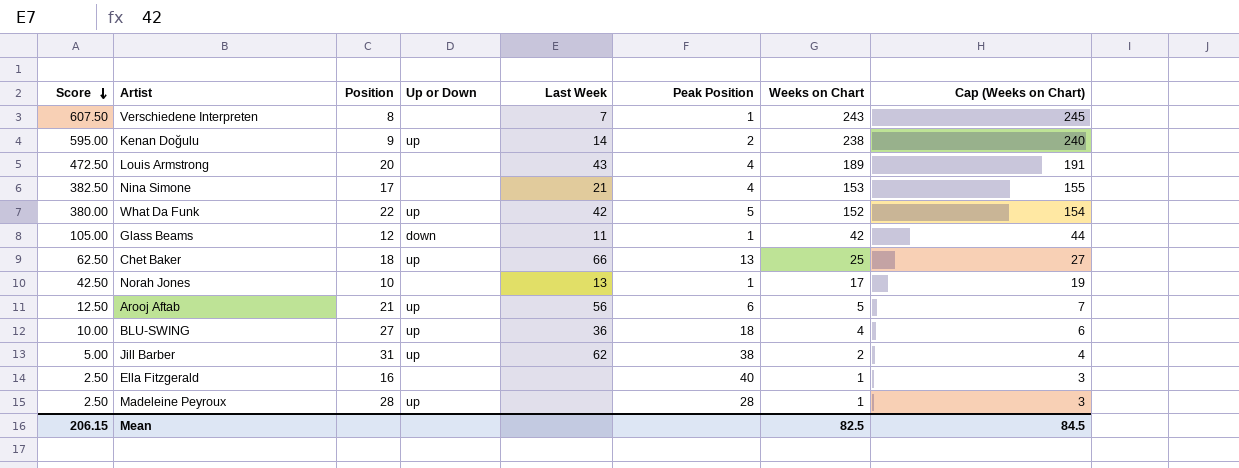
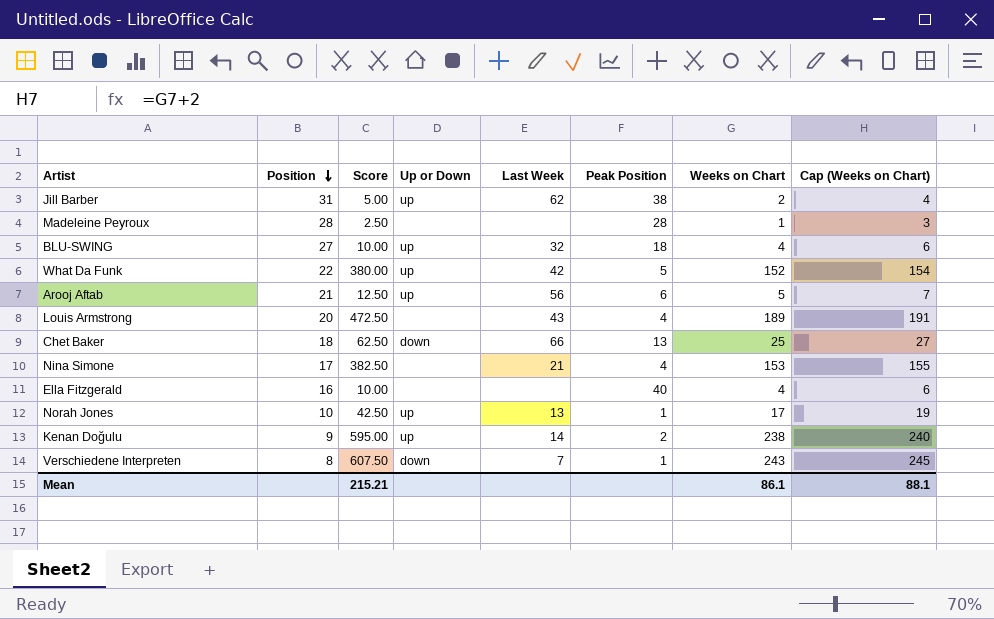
row order: Score descending -> Position descending
column Score | position: 1 -> 3
row Glass Beams: 105.00 | 12 | down | 11 | 1 | 42 | 44 -> none
Madeleine Peyroux | Up or Down: up -> none
BLU-SWING | Last Week: 36 -> 32
Chet Baker | Up or Down: up -> down
Ella Fitzgerald | Score: 2.50 -> 10.00
Ella Fitzgerald | Weeks on Chart: 1 -> 4
Ella Fitzgerald | Cap (Weeks on Chart): 3 -> 6
Norah Jones | Up or Down: none -> up
Verschiedene Interpreten | Up or Down: none -> down
Mean | Score: 206.15 -> 215.21
Mean | Weeks on Chart: 82.5 -> 86.1
Mean | Cap (Weeks on Chart): 84.5 -> 88.1

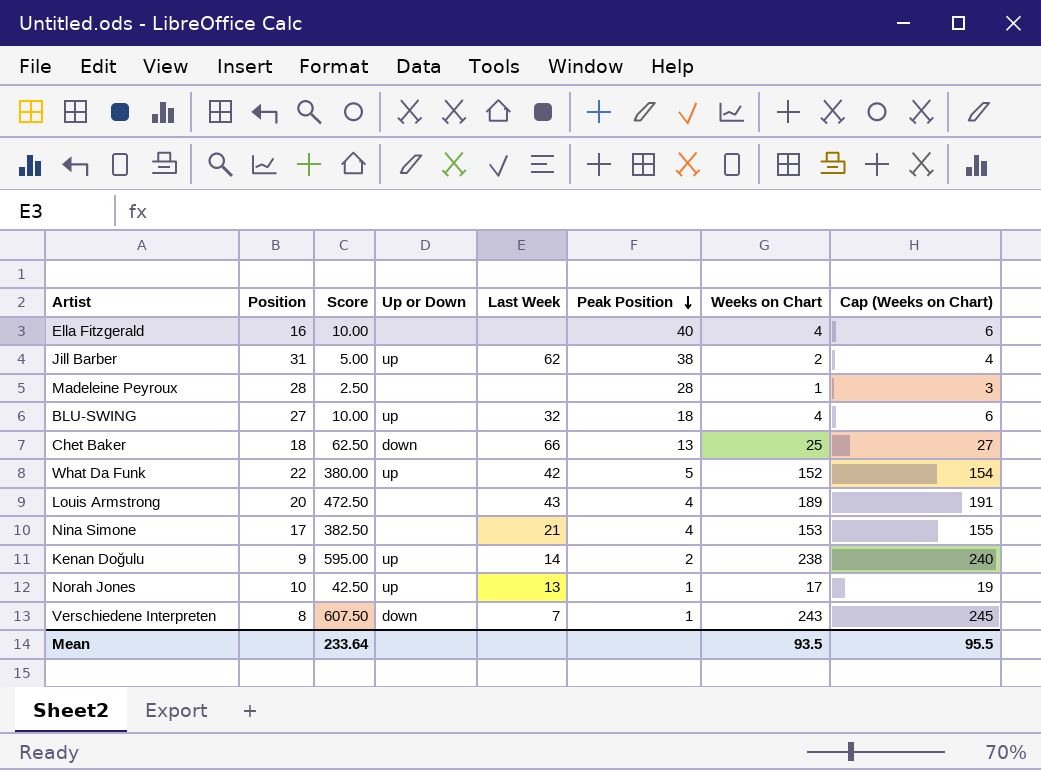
row order: Position descending -> Peak Position descending
row Arooj Aftab: 21 | 12.50 | up | 56 | 6 | 5 | 7 -> none
Mean | Score: 215.21 -> 233.64
Mean | Weeks on Chart: 86.1 -> 93.5
Mean | Cap (Weeks on Chart): 88.1 -> 95.5

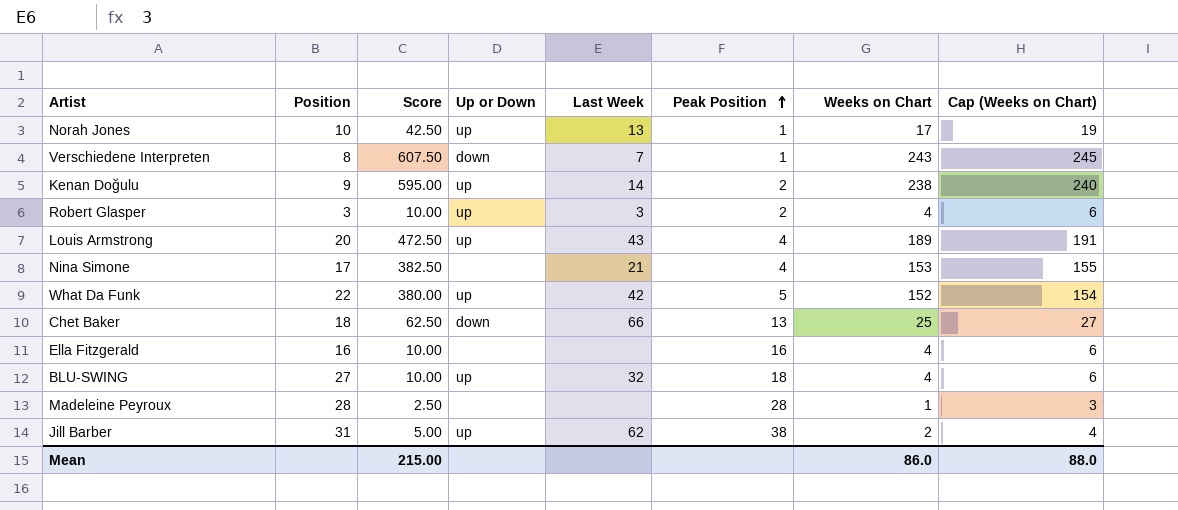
row order: Peak Position descending -> Peak Position ascending
row Robert Glasper: none -> 3 | 10.00 | up | 3 | 2 | 4 | 6
Louis Armstrong | Up or Down: none -> up
Ella Fitzgerald | Peak Position: 40 -> 16
Mean | Score: 233.64 -> 215.00
Mean | Weeks on Chart: 93.5 -> 86.0
Mean | Cap (Weeks on Chart): 95.5 -> 88.0

